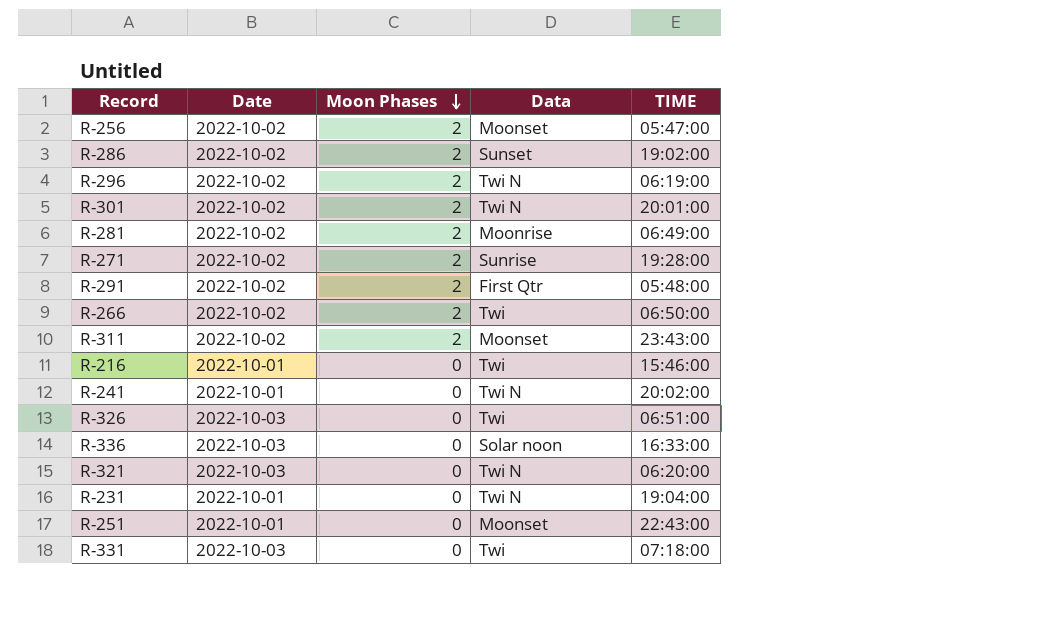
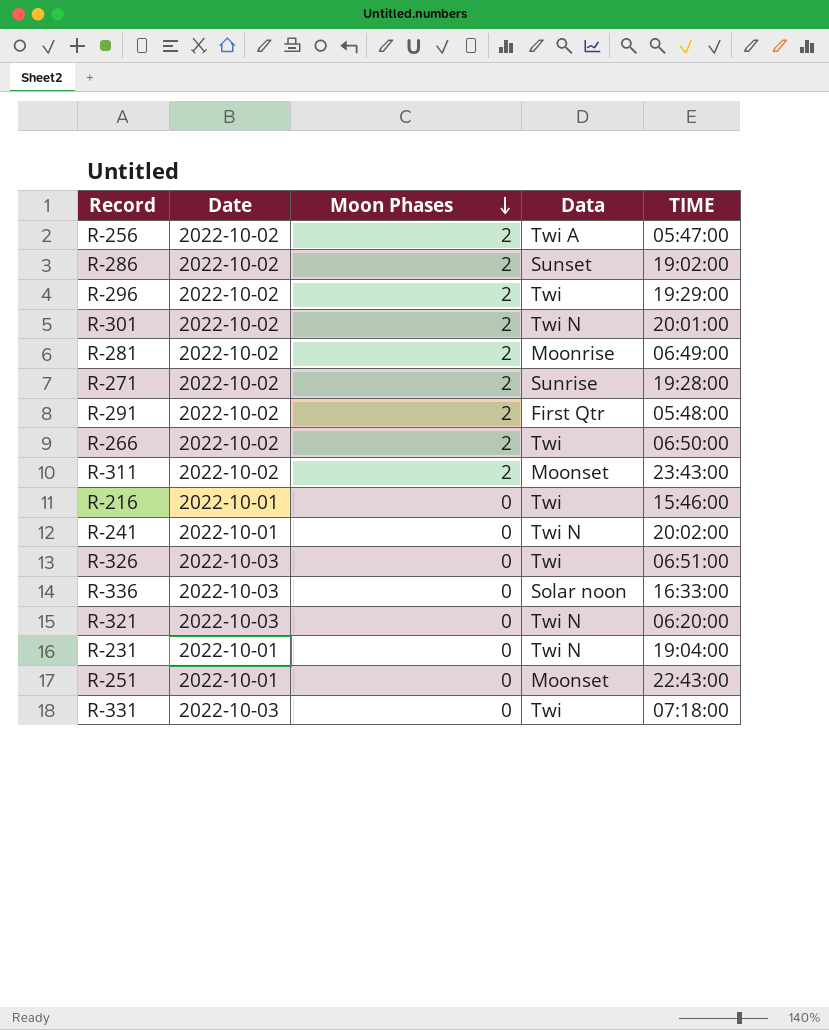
R-256 | Data: Moonset -> Twi A
R-296 | Data: Twi N -> Twi
R-296 | TIME: 06:19:00 -> 19:29:00

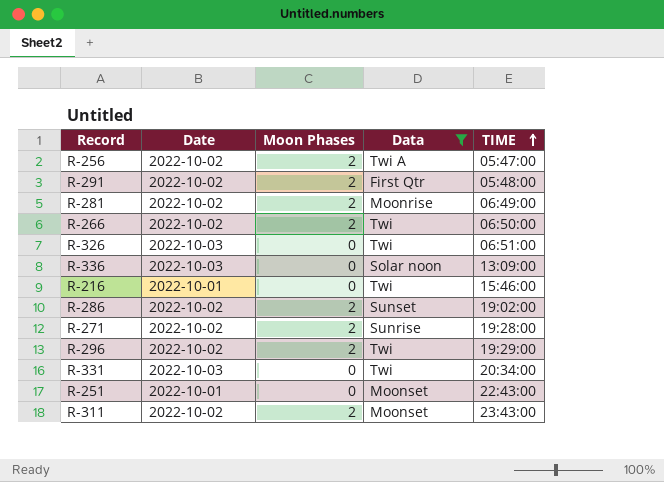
filter: none -> Data != Twi N
row order: Moon Phases descending -> TIME ascending
R-336 | TIME: 16:33:00 -> 13:09:00
R-331 | TIME: 07:18:00 -> 20:34:00

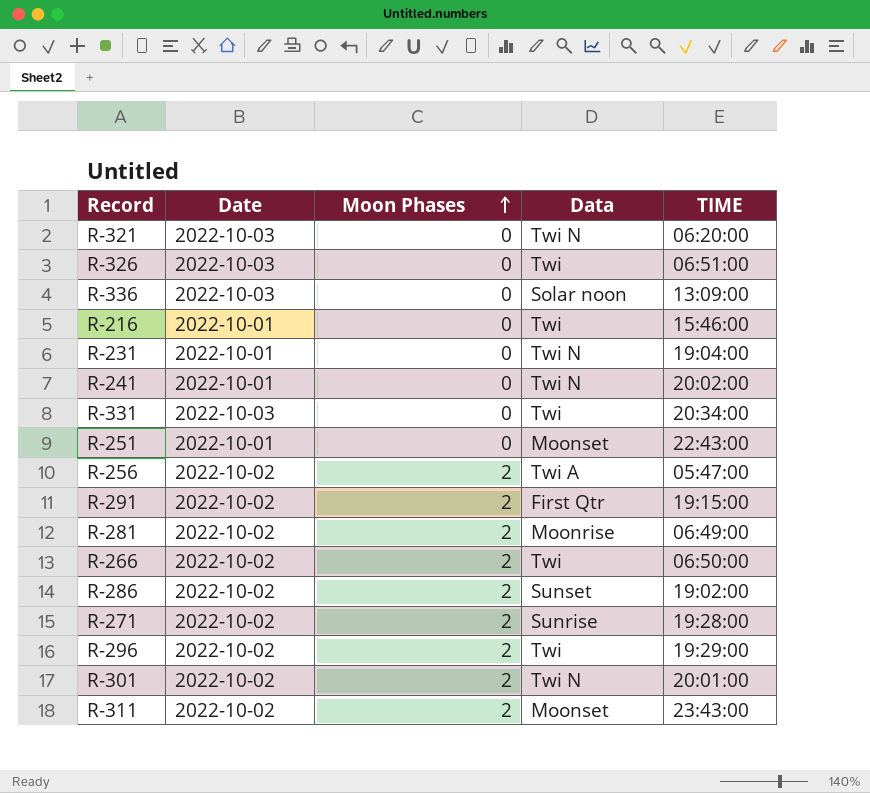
filter: Data != Twi N -> none
row order: TIME ascending -> Moon Phases ascending
R-291 | TIME: 05:48:00 -> 19:15:00

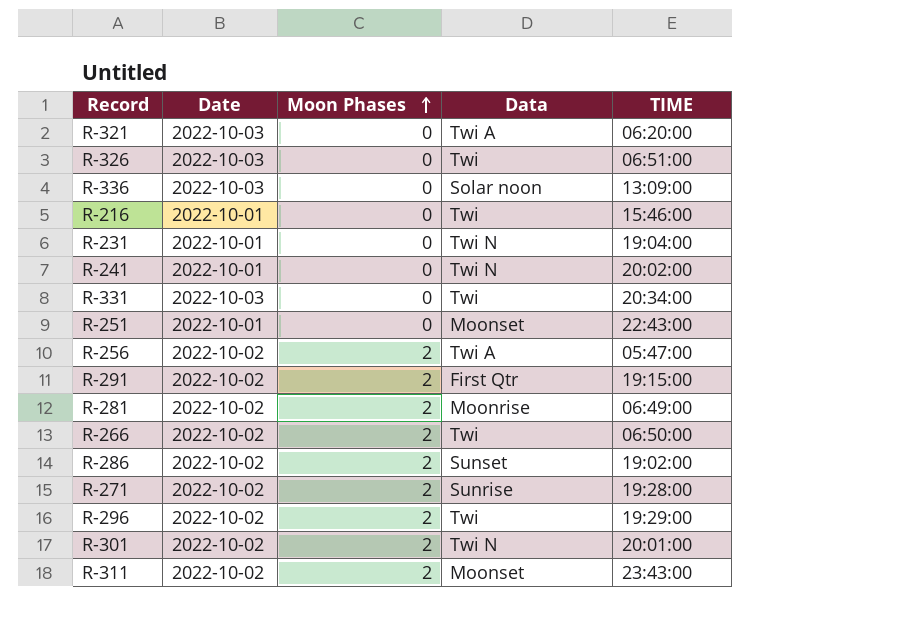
R-321 | Data: Twi N -> Twi A

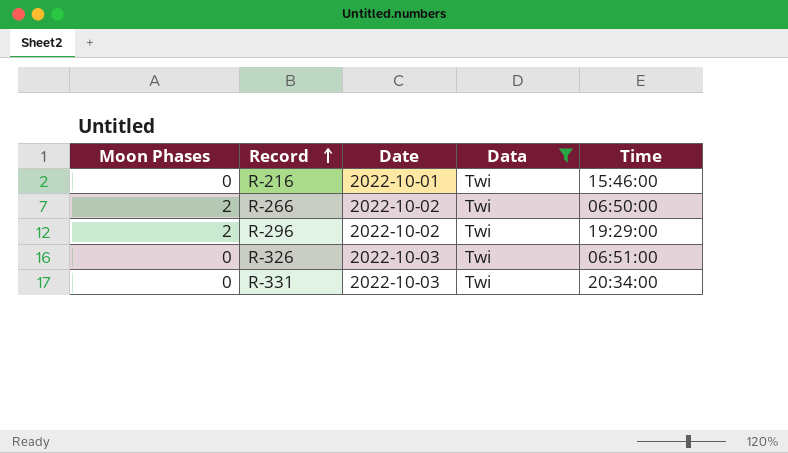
filter: none -> Data = Twi
row order: Moon Phases ascending -> Record ascending
column Moon Phases | position: 3 -> 1
column name: TIME -> Time

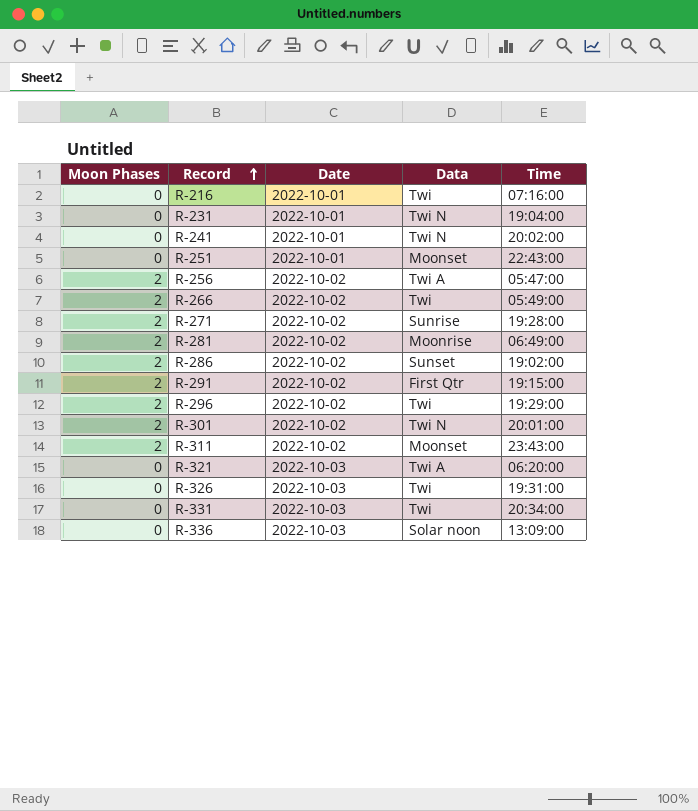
filter: Data = Twi -> none
R-216 | Time: 15:46:00 -> 07:16:00
R-266 | Time: 06:50:00 -> 05:49:00
R-326 | Time: 06:51:00 -> 19:31:00

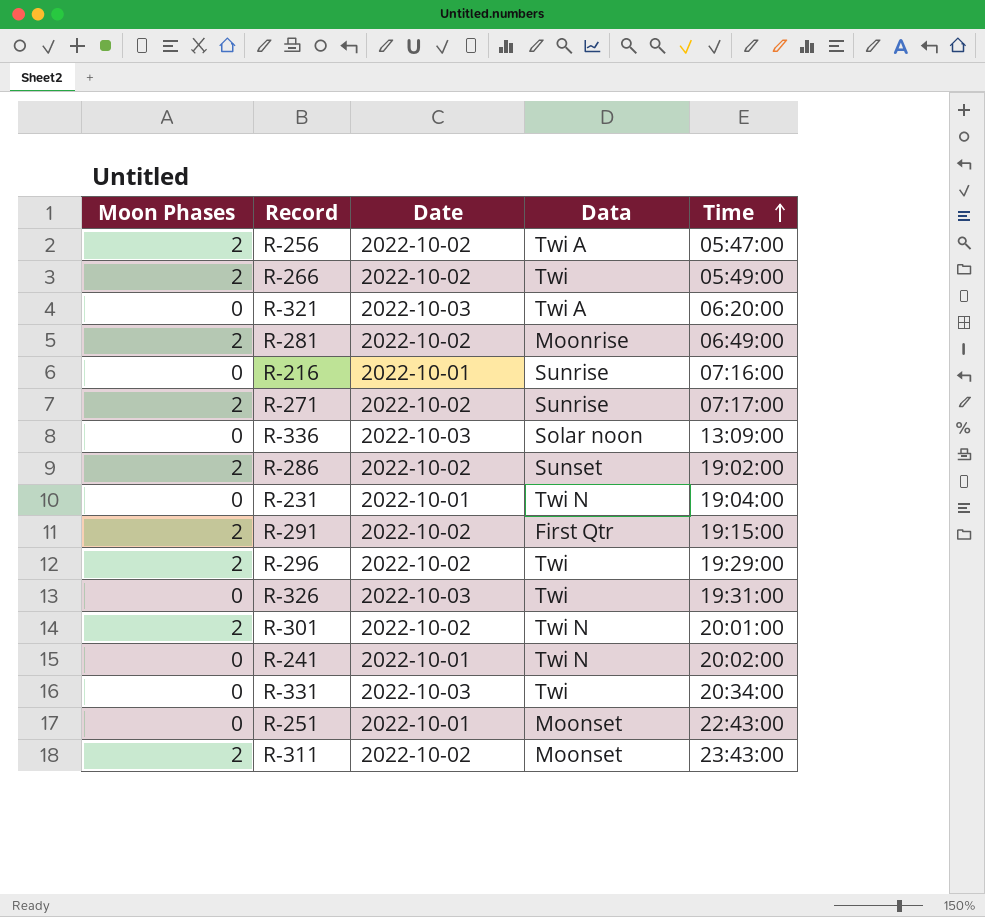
row order: Record ascending -> Time ascending
R-216 | Data: Twi -> Sunrise
R-271 | Time: 19:28:00 -> 07:17:00

